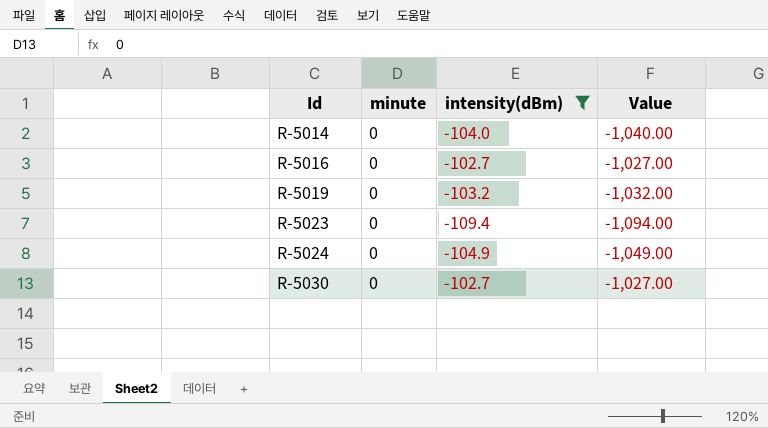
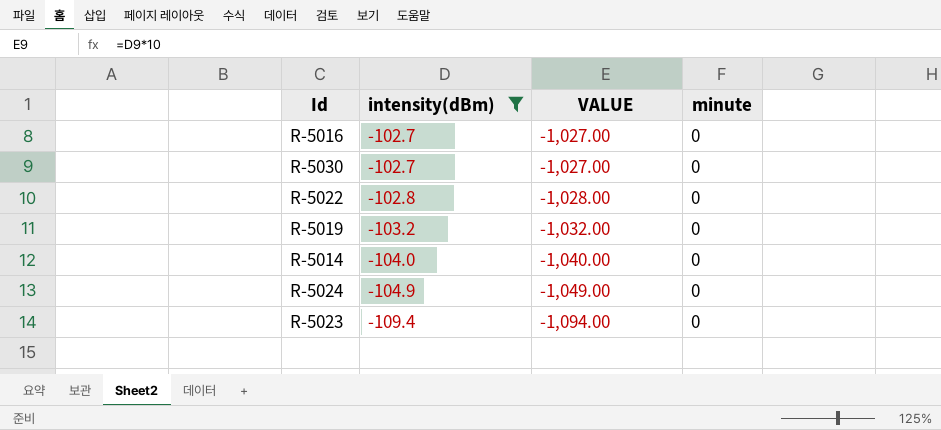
row order: Id ascending -> intensity(dBm) descending
column name: Value -> VALUE
column minute | position: 2 -> 4
row R-5022: none -> -102.8 | -1,028.00 | 0

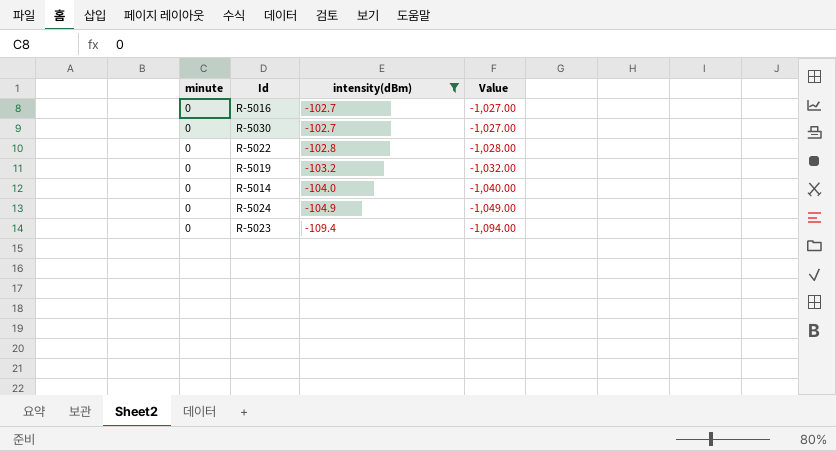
column minute | position: 4 -> 1
column name: VALUE -> Value

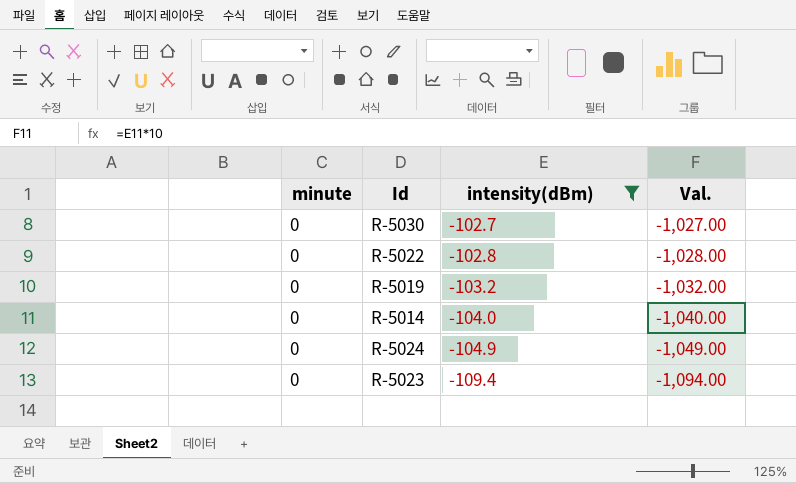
column name: Value -> Val.
row R-5016: 0 | -102.7 | -1,027.00 -> none

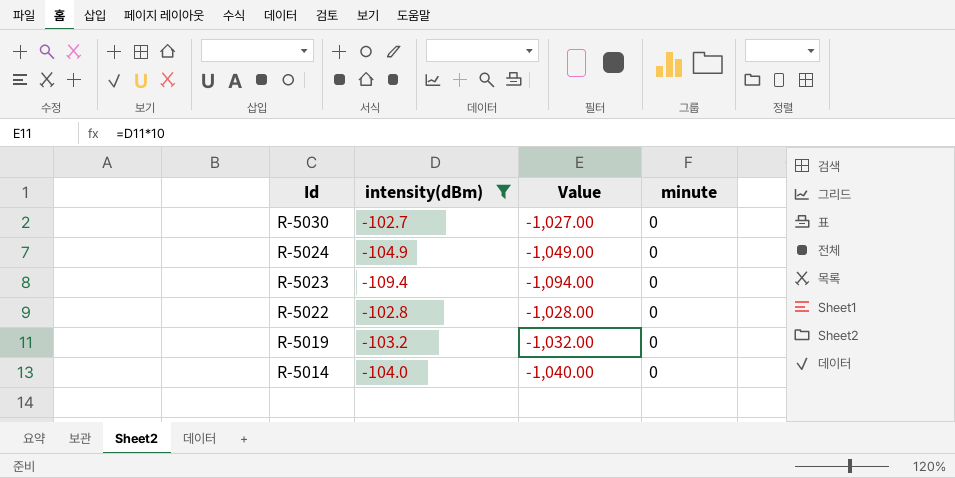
row order: intensity(dBm) descending -> Id descending
column name: Val. -> Value
column minute | position: 1 -> 4

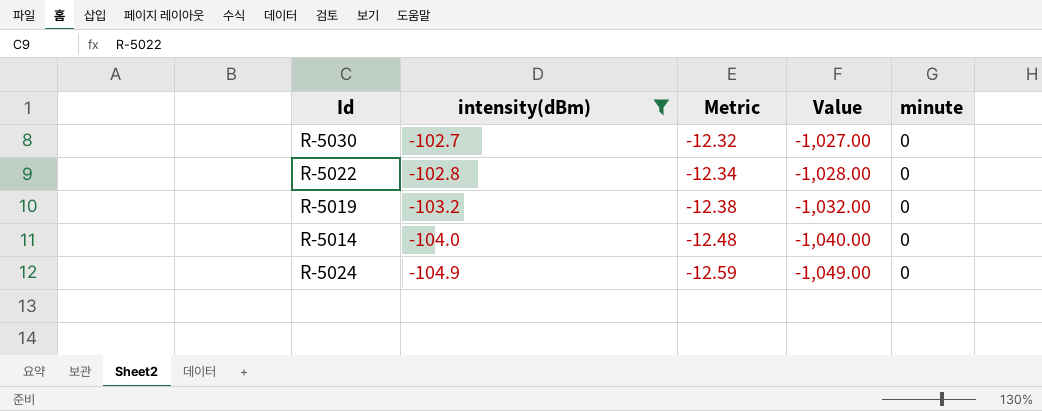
row order: Id descending -> intensity(dBm) descending
column Metric | formula: none -> [intensity(dBm)] * 0.12
row R-5023: -109.4 | -1,094.00 | 0 -> none

